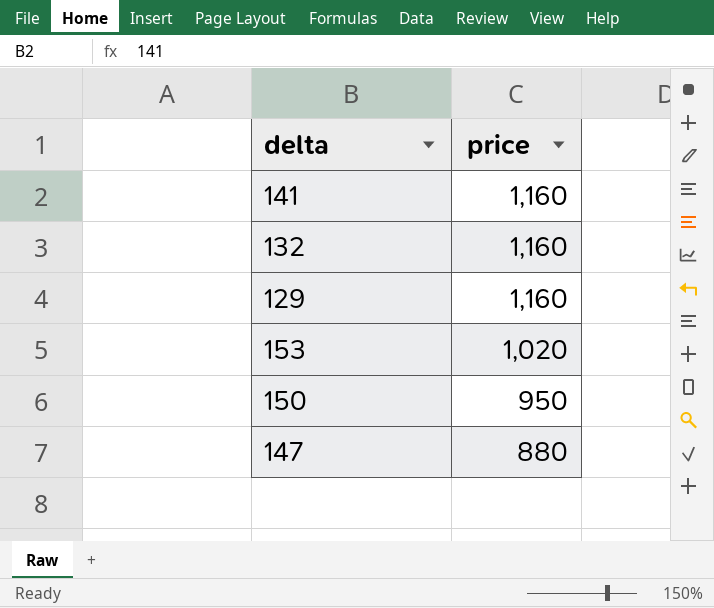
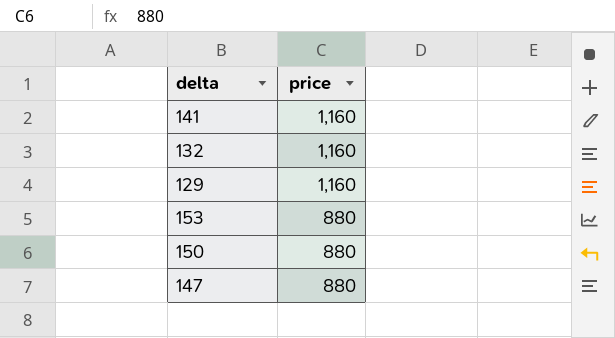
153 | price: 1,020 -> 880
150 | price: 950 -> 880

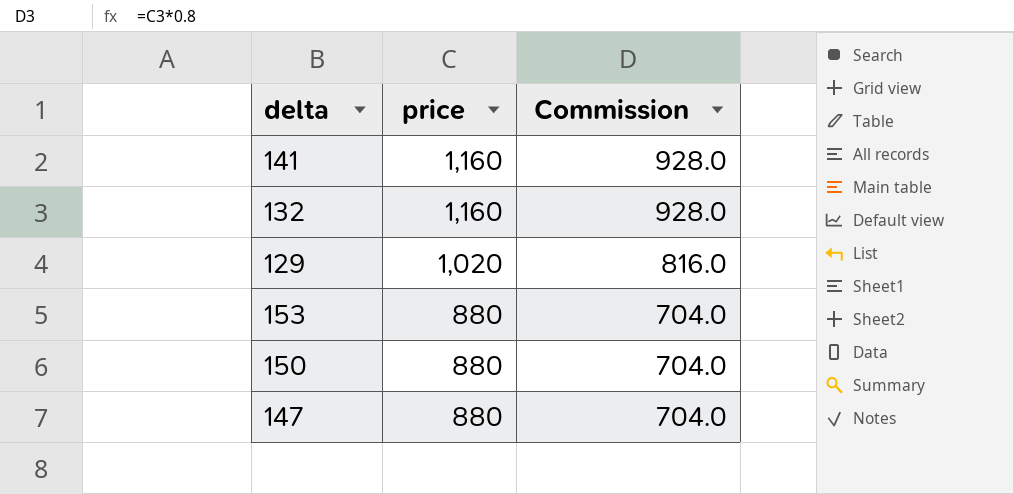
column Commission | formula: none -> [price] * 0.8
129 | price: 1,160 -> 1,020

